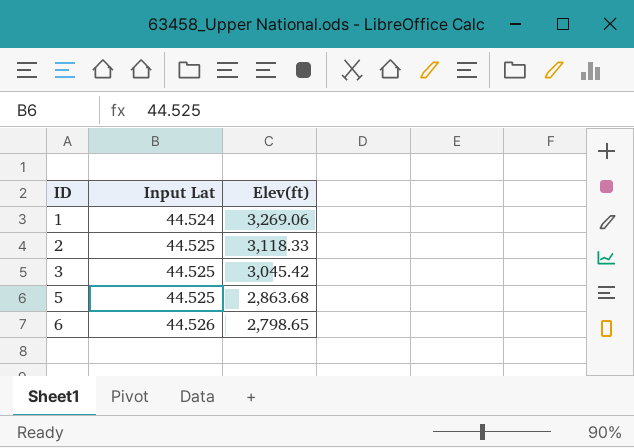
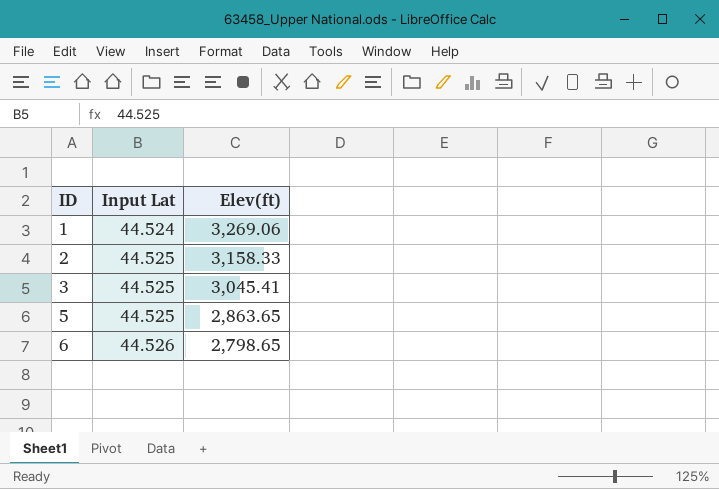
2 | Elev(ft): 3,118.33 -> 3,158.33
3 | Elev(ft): 3,045.42 -> 3,045.41
5 | Elev(ft): 2,863.68 -> 2,863.65

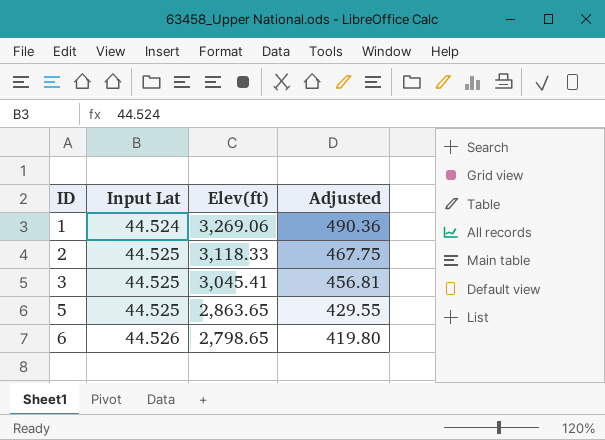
column Adjusted | formula: none -> [Elev(ft)] * 0.15
2 | Elev(ft): 3,158.33 -> 3,118.33

